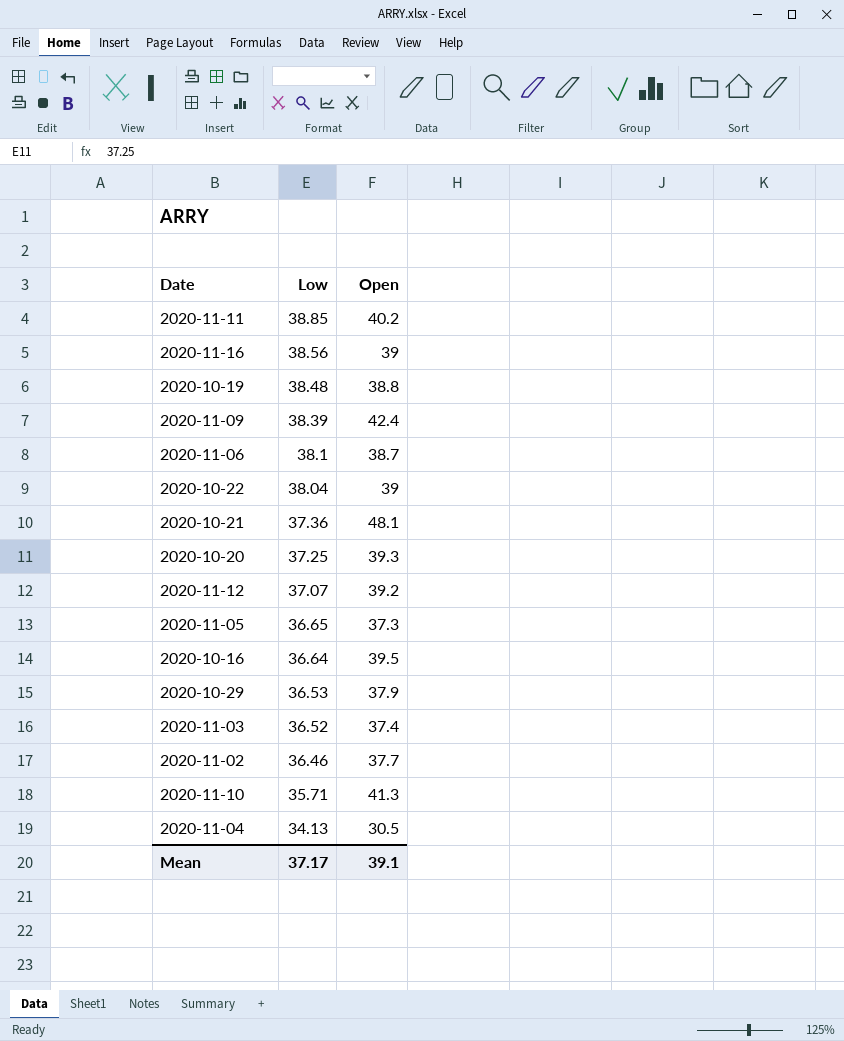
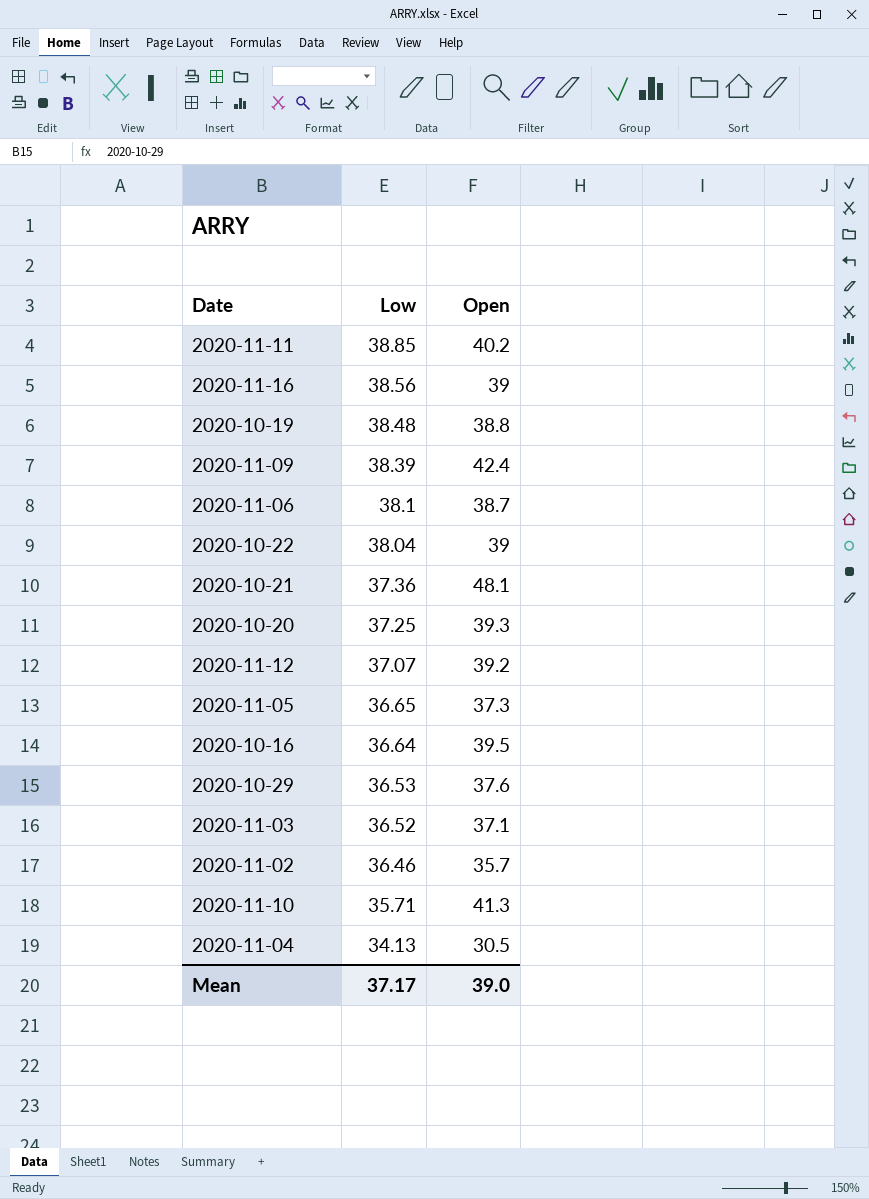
2020-10-29 | Open: 37.9 -> 37.6
2020-11-03 | Open: 37.4 -> 37.1
2020-11-02 | Open: 37.7 -> 35.7
Mean | Open: 39.1 -> 39.0

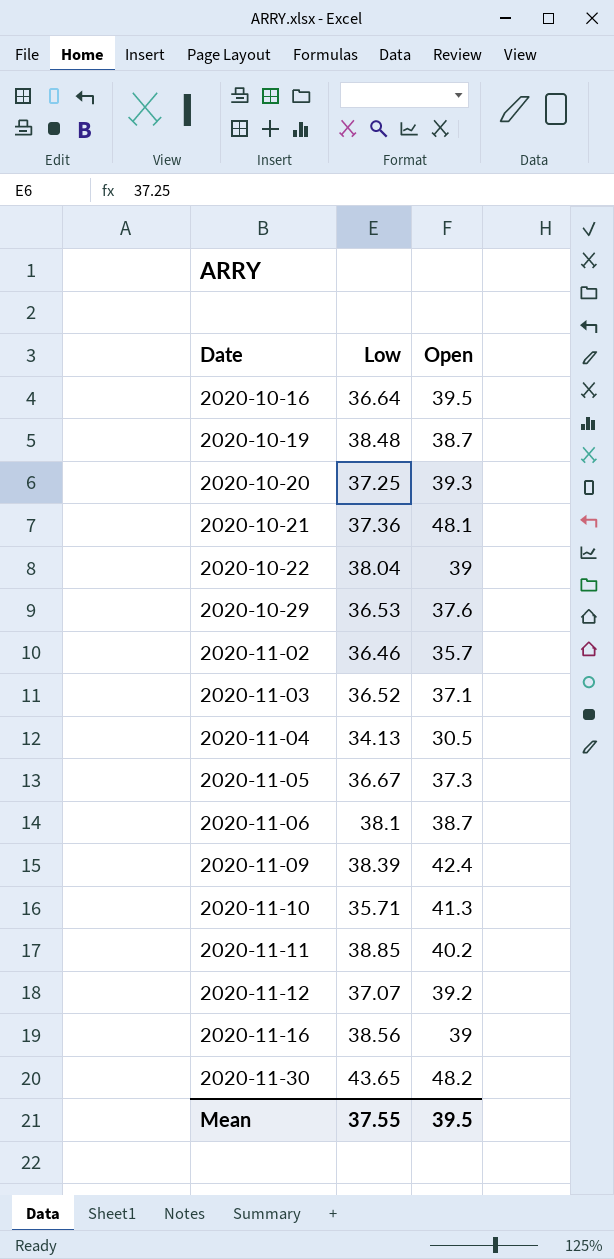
row order: Low descending -> Date ascending
2020-10-19 | Open: 38.8 -> 38.7
2020-11-05 | Low: 36.65 -> 36.67
row 2020-11-30: none -> 43.65 | 48.2
Mean | Low: 37.17 -> 37.55
Mean | Open: 39.0 -> 39.5

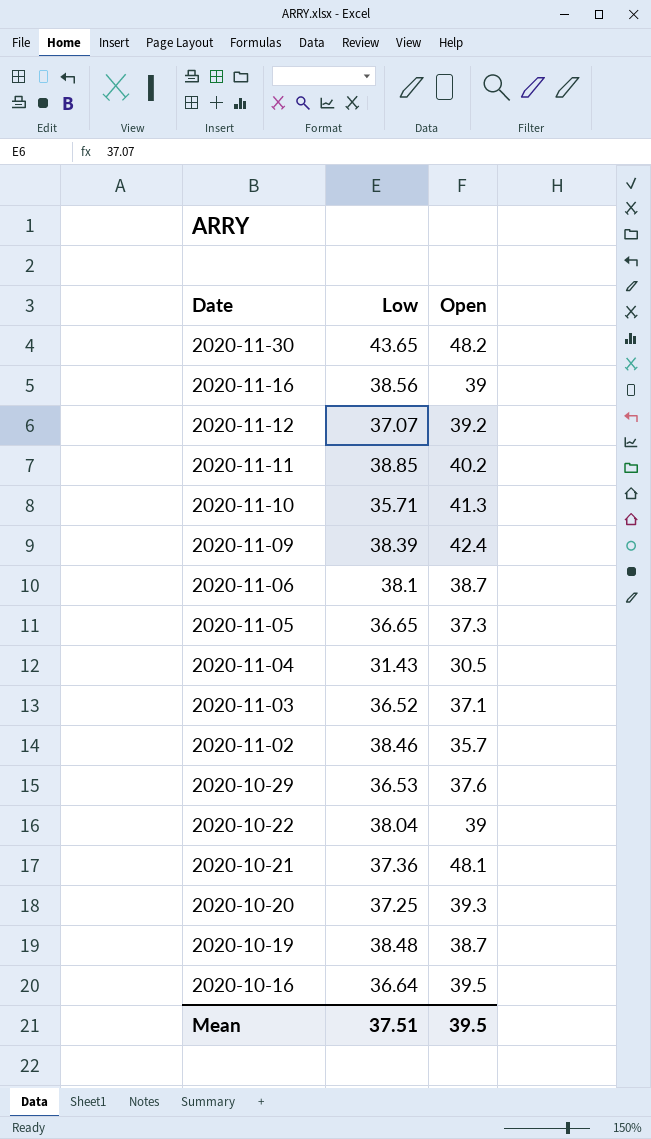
row order: Date ascending -> Date descending
2020-11-05 | Low: 36.67 -> 36.65
2020-11-04 | Low: 34.13 -> 31.43
2020-11-02 | Low: 36.46 -> 38.46
Mean | Low: 37.55 -> 37.51

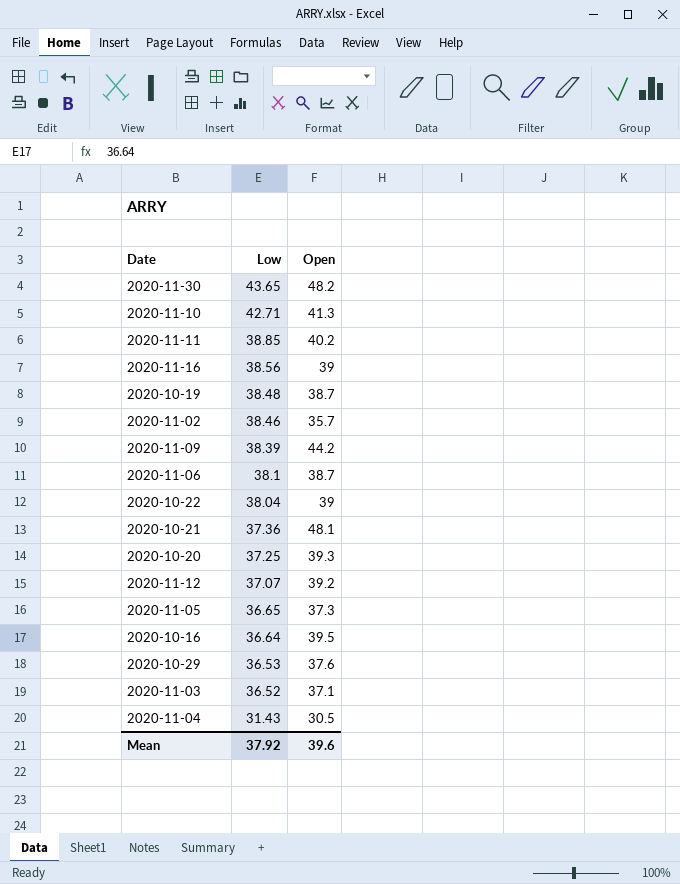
row order: Date descending -> Low descending
2020-11-10 | Low: 35.71 -> 42.71
2020-11-09 | Open: 42.4 -> 44.2
Mean | Low: 37.51 -> 37.92
Mean | Open: 39.5 -> 39.6

